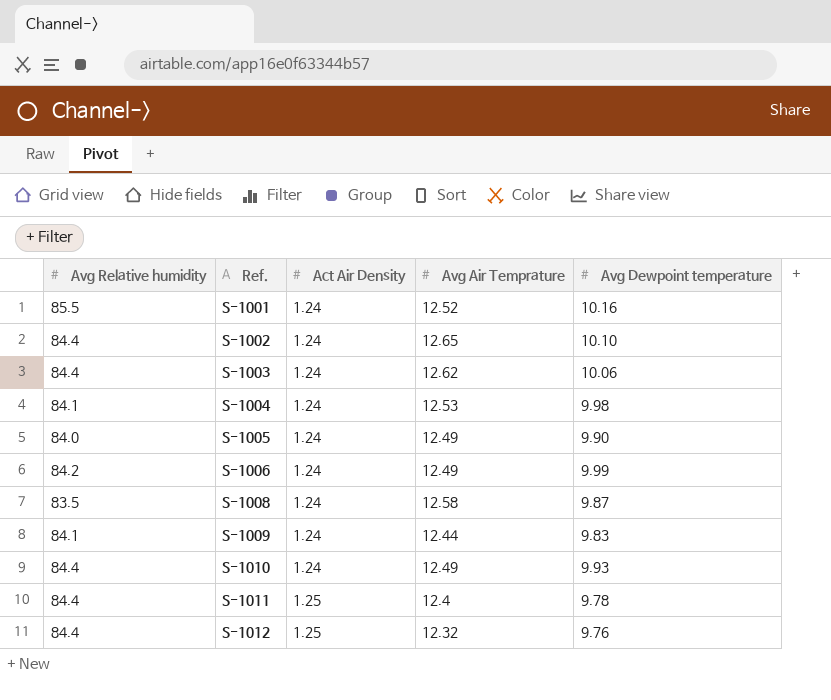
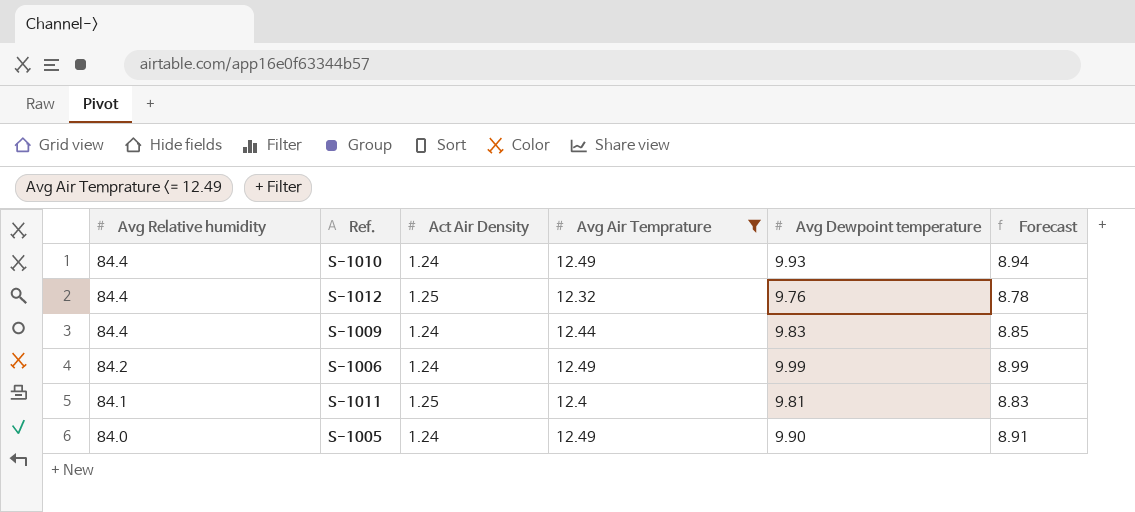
filter: none -> Avg Air Temprature <= 12.49
row order: Ref. ascending -> Avg Relative humidity descending
column Forecast | formula: none -> [Avg Dewpoint temperature] * 0.9
S-1009 | Avg Relative humidity: 84.1 -> 84.4
S-1011 | Avg Relative humidity: 84.4 -> 84.1
S-1011 | Avg Dewpoint temperature: 9.78 -> 9.81

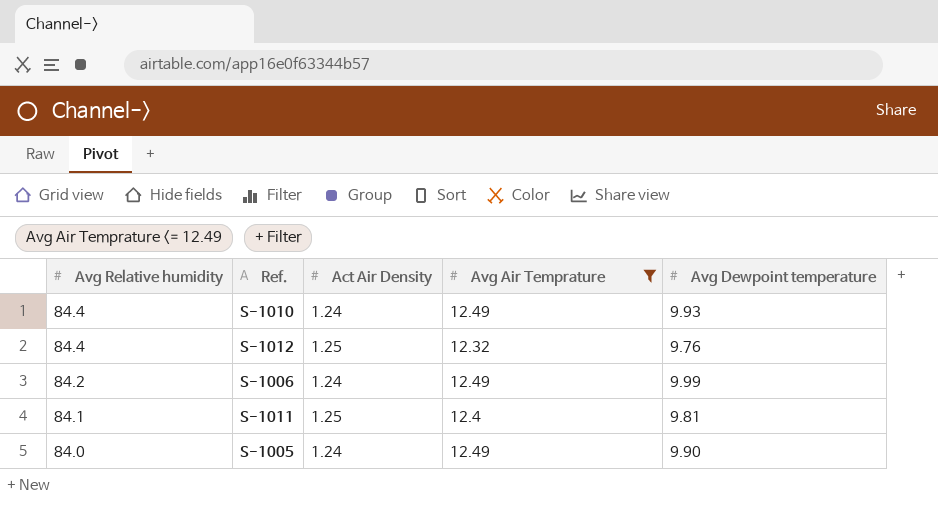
column Forecast | formula: [Avg Dewpoint temperature] * 0.9 -> none
row S-1009: 84.4 | 1.24 | 12.44 | 9.83 | 8.85 -> none

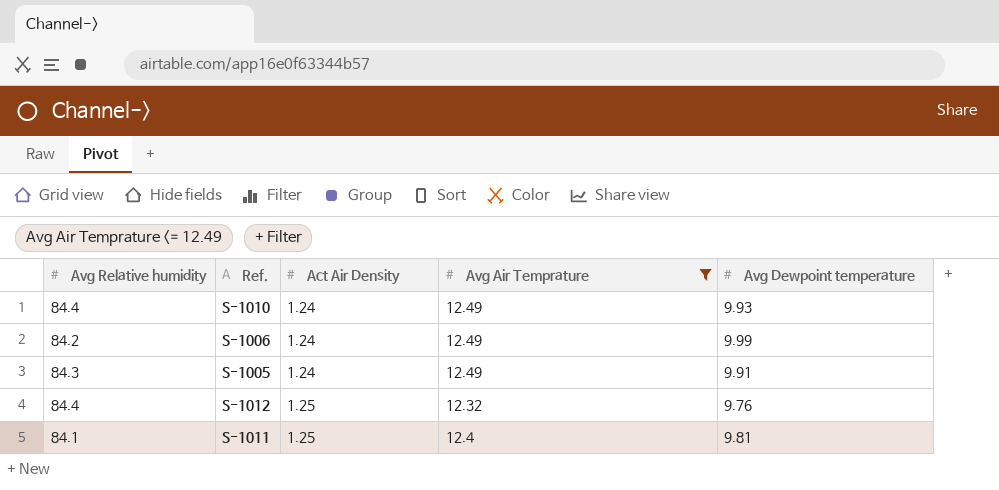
row order: Avg Relative humidity descending -> Act Air Density ascending
S-1005 | Avg Relative humidity: 84.0 -> 84.3
S-1005 | Avg Dewpoint temperature: 9.90 -> 9.91

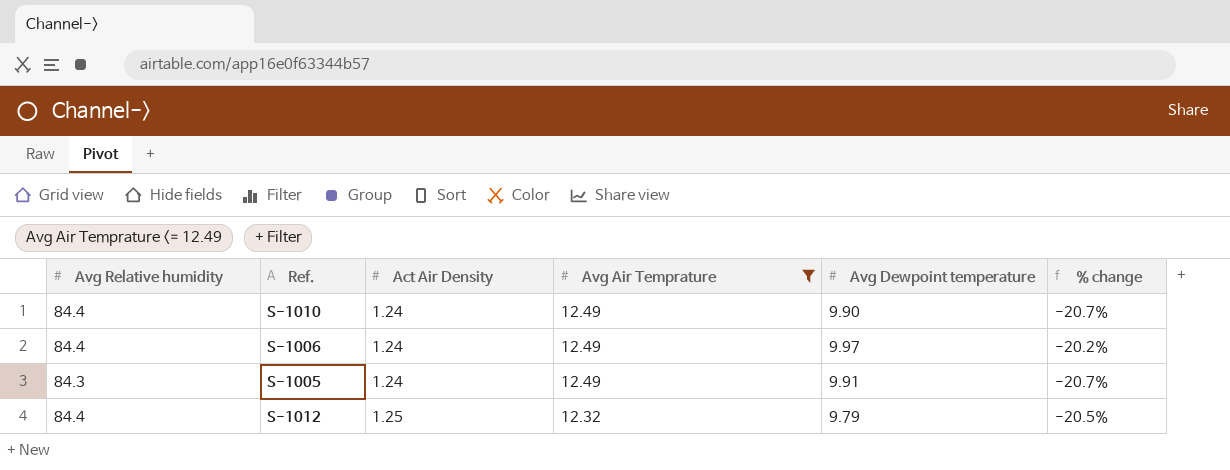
column % change | formula: none -> ([Avg Dewpoint temperature] - [Avg Air Temprature]) / [Avg Air Temprature]
row S-1011: 84.1 | 1.25 | 12.4 | 9.81 -> none
S-1010 | Avg Dewpoint temperature: 9.93 -> 9.90
S-1006 | Avg Relative humidity: 84.2 -> 84.4
S-1006 | Avg Dewpoint temperature: 9.99 -> 9.97
S-1012 | Avg Dewpoint temperature: 9.76 -> 9.79

